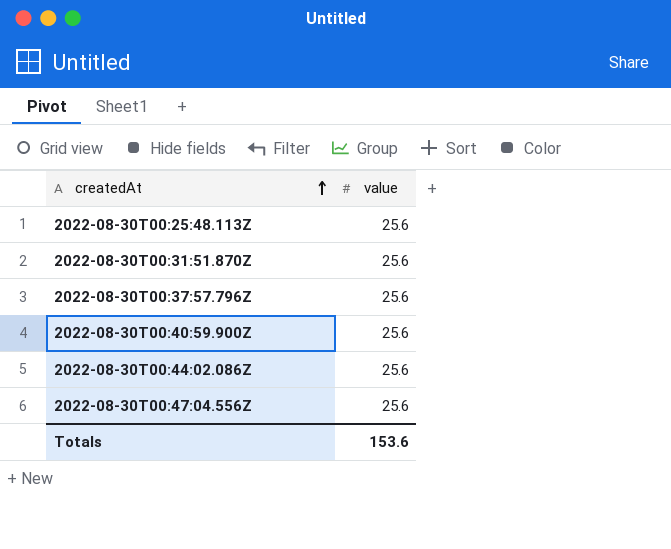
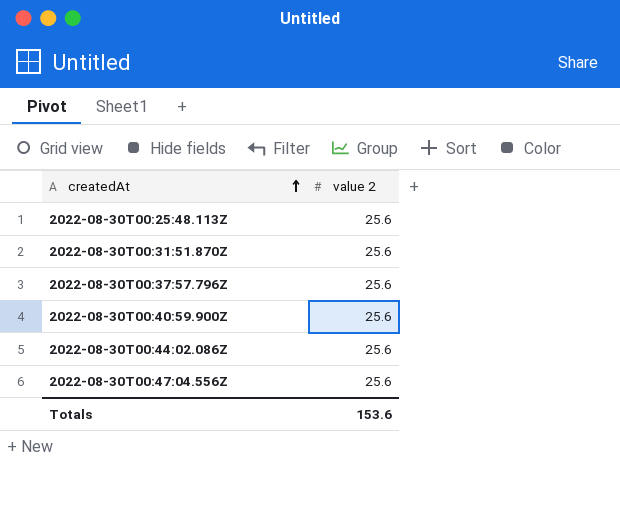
column name: value -> value 2

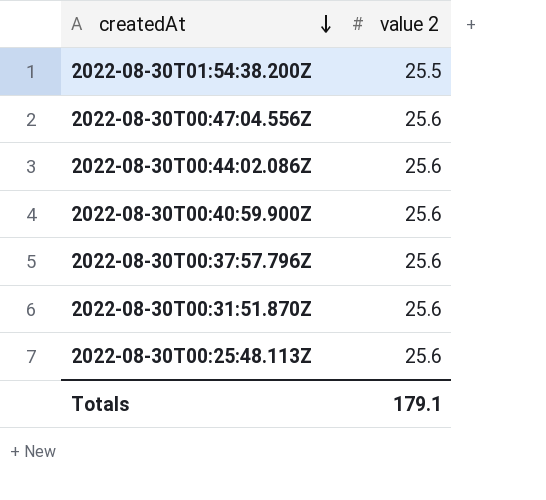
row order: createdAt ascending -> createdAt descending
row 2022-08-30T01:54:38.200Z: none -> 25.5
Totals | value 2: 153.6 -> 179.1

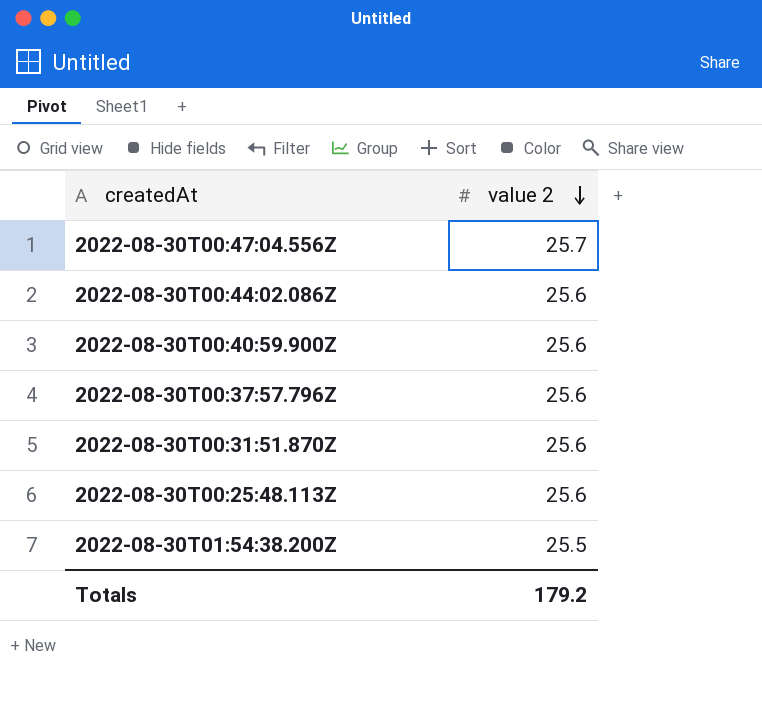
row order: createdAt descending -> value 2 descending
2022-08-30T00:47:04.556Z | value 2: 25.6 -> 25.7
Totals | value 2: 179.1 -> 179.2

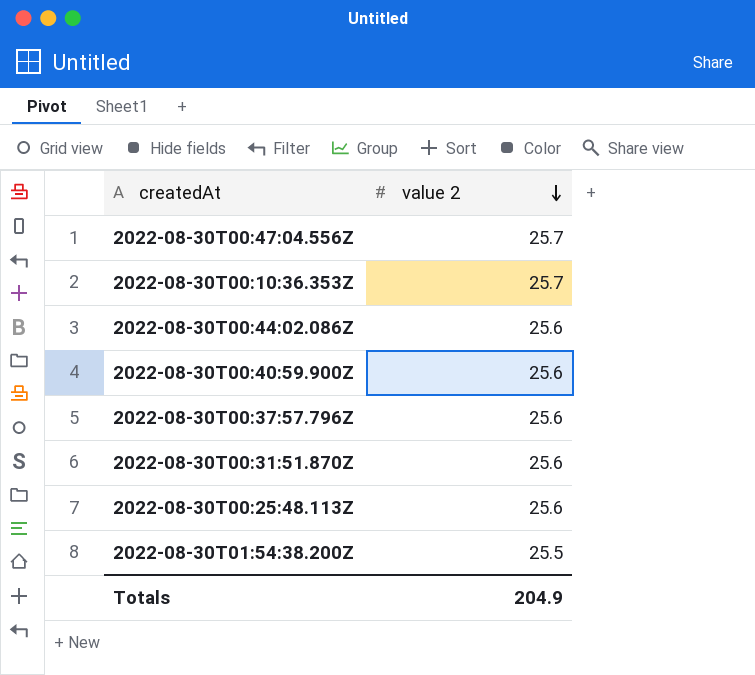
row 2022-08-30T00:10:36.353Z: none -> 25.7
Totals | value 2: 179.2 -> 204.9

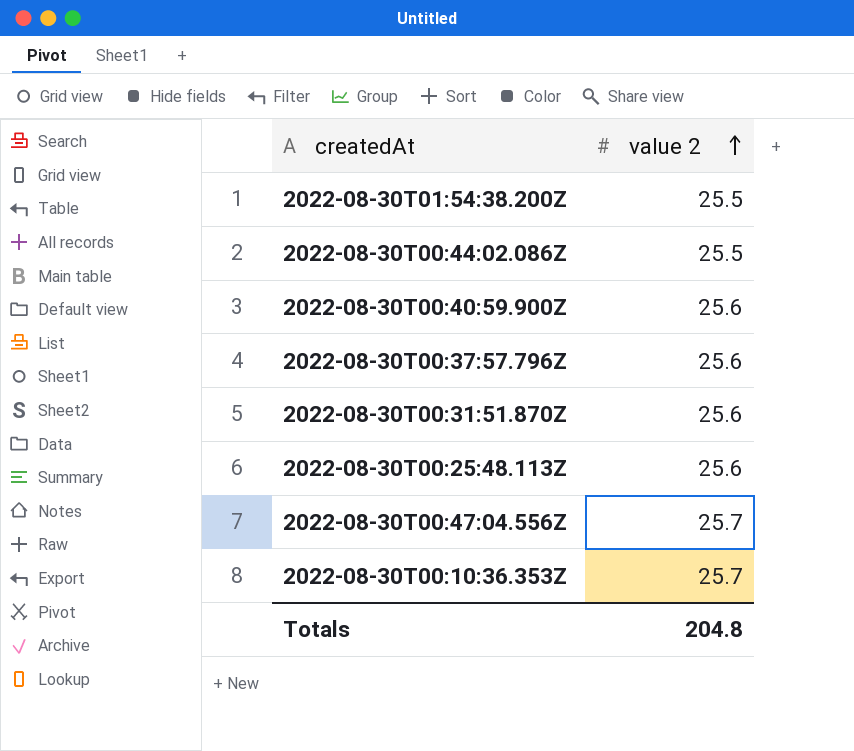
row order: value 2 descending -> value 2 ascending
2022-08-30T00:44:02.086Z | value 2: 25.6 -> 25.5
Totals | value 2: 204.9 -> 204.8

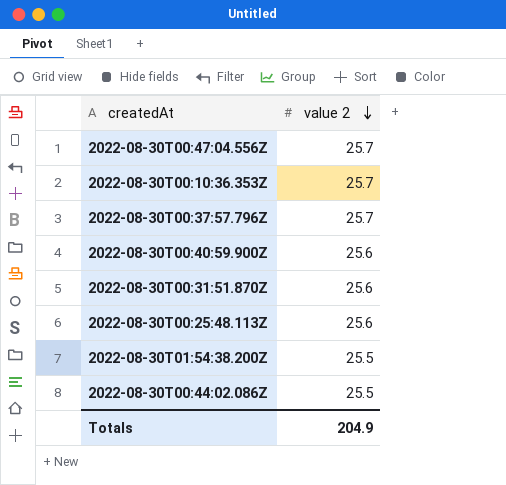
row order: value 2 ascending -> value 2 descending
2022-08-30T00:37:57.796Z | value 2: 25.6 -> 25.7
Totals | value 2: 204.8 -> 204.9

